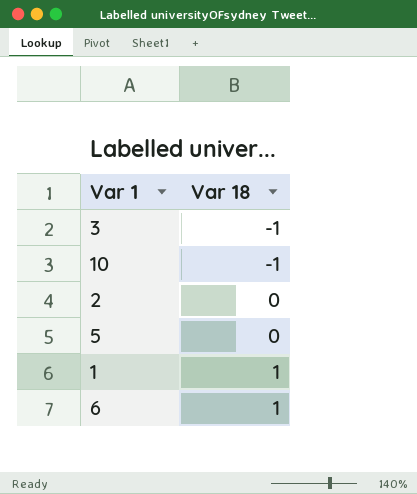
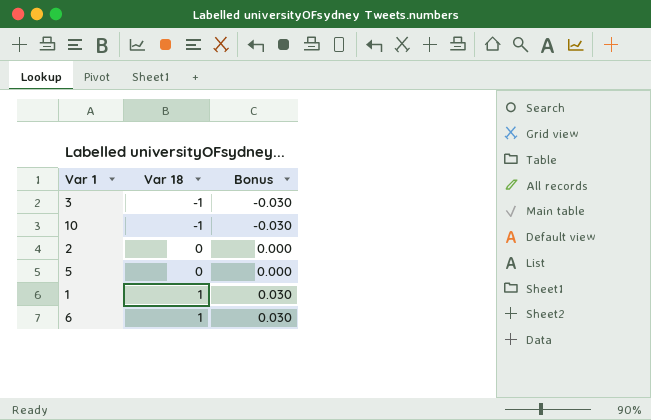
column Bonus | formula: none -> [Var 18] * 0.03

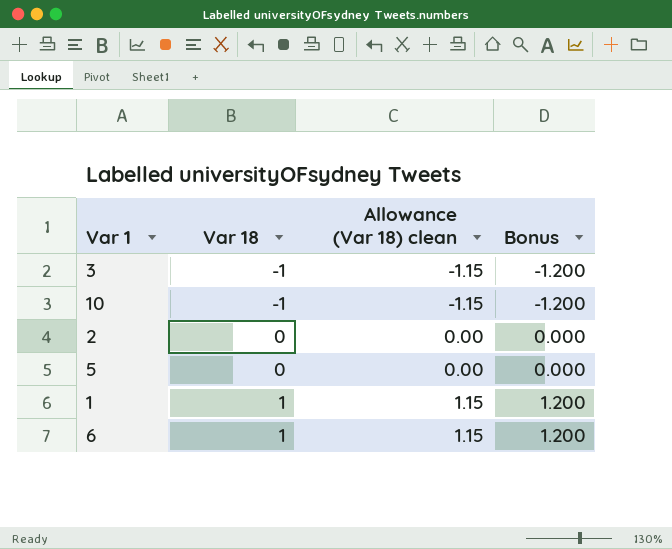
column Allowance (Var 18) clean | formula: none -> [Var 18] * 1.15
column Bonus | formula: [Var 18] * 0.03 -> [Var 18] * 1.2

